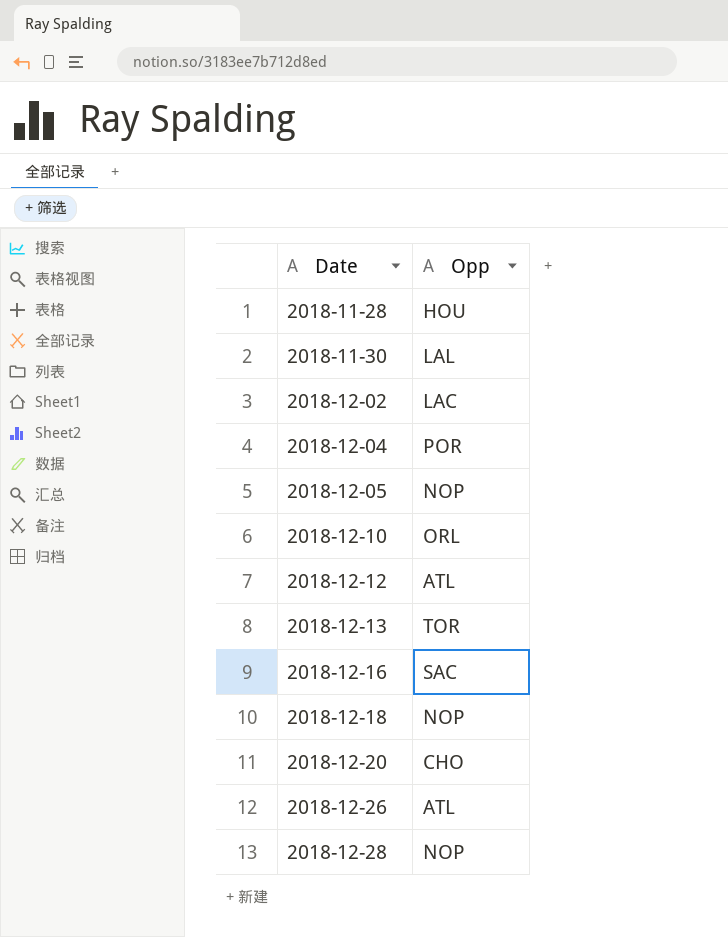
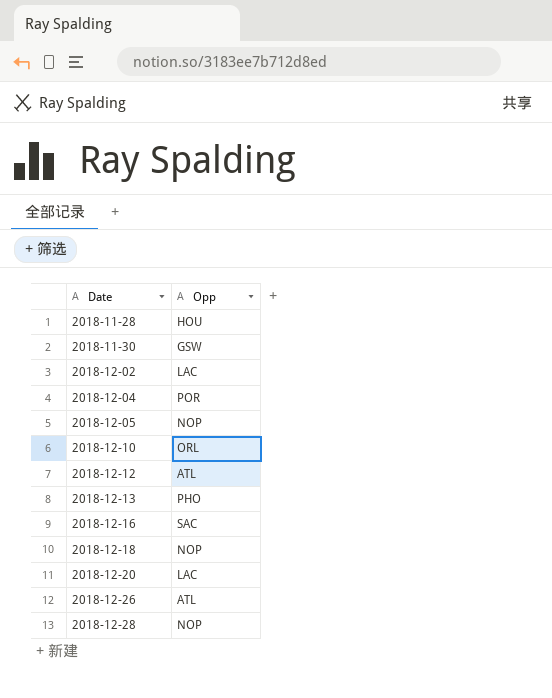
2018-11-30 | Opp: LAL -> GSW
2018-12-13 | Opp: TOR -> PHO
2018-12-20 | Opp: CHO -> LAC

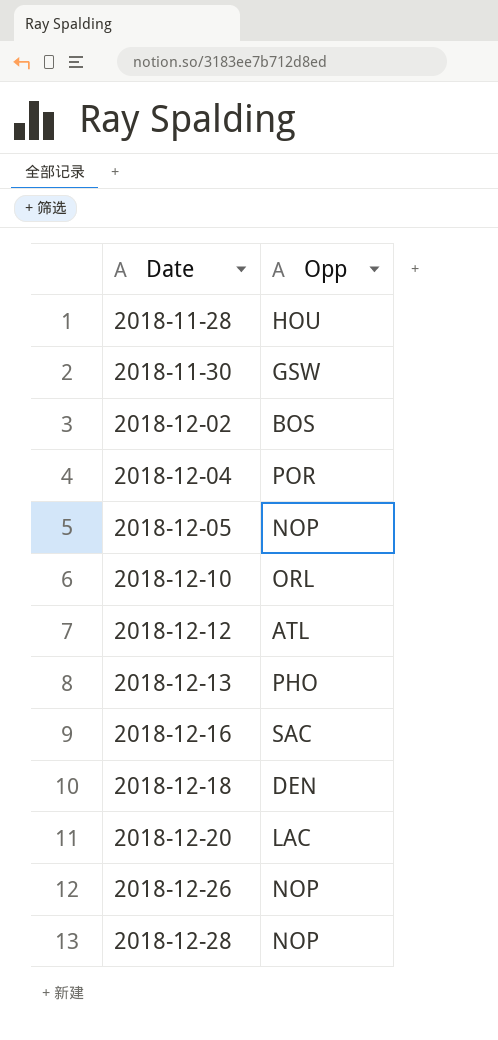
2018-12-02 | Opp: LAC -> BOS
2018-12-18 | Opp: NOP -> DEN
2018-12-26 | Opp: ATL -> NOP

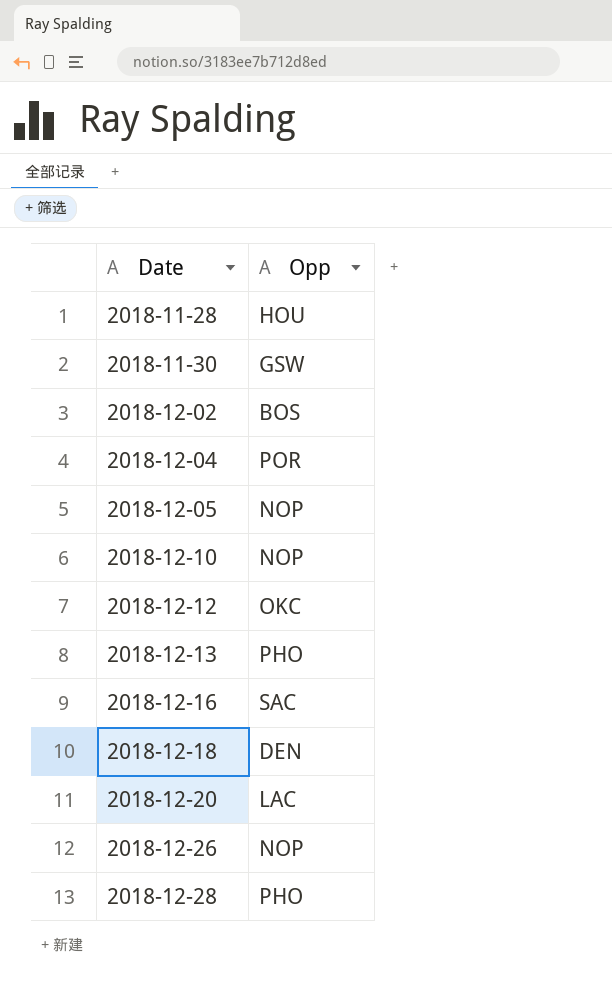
2018-12-10 | Opp: ORL -> NOP
2018-12-12 | Opp: ATL -> OKC
2018-12-28 | Opp: NOP -> PHO

